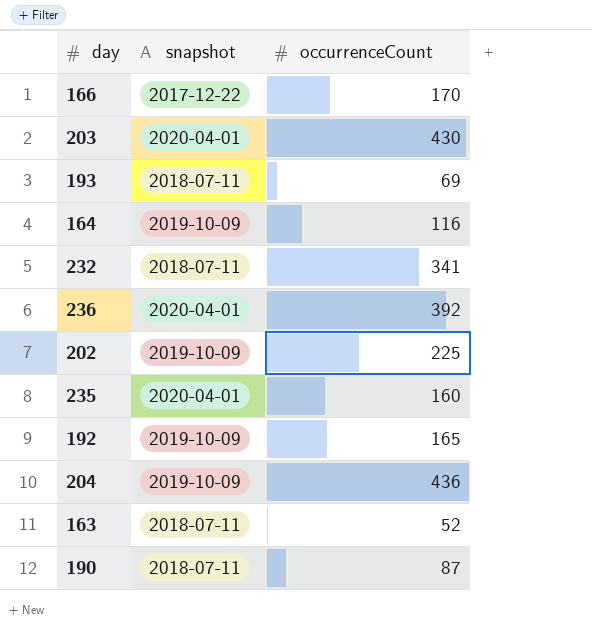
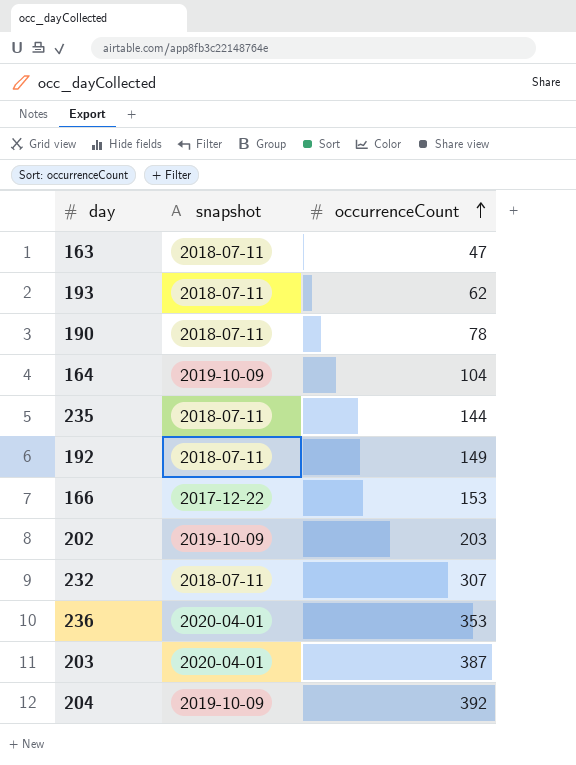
row order: none -> occurrenceCount ascending
163 | occurrenceCount: 52 -> 47
193 | occurrenceCount: 69 -> 62
190 | occurrenceCount: 87 -> 78
164 | occurrenceCount: 116 -> 104
235 | snapshot: 2020-04-01 -> 2018-07-11
235 | occurrenceCount: 160 -> 144
192 | snapshot: 2019-10-09 -> 2018-07-11
192 | occurrenceCount: 165 -> 149
166 | occurrenceCount: 170 -> 153
202 | occurrenceCount: 225 -> 203
232 | occurrenceCount: 341 -> 307
236 | occurrenceCount: 392 -> 353
203 | occurrenceCount: 430 -> 387
204 | occurrenceCount: 436 -> 392

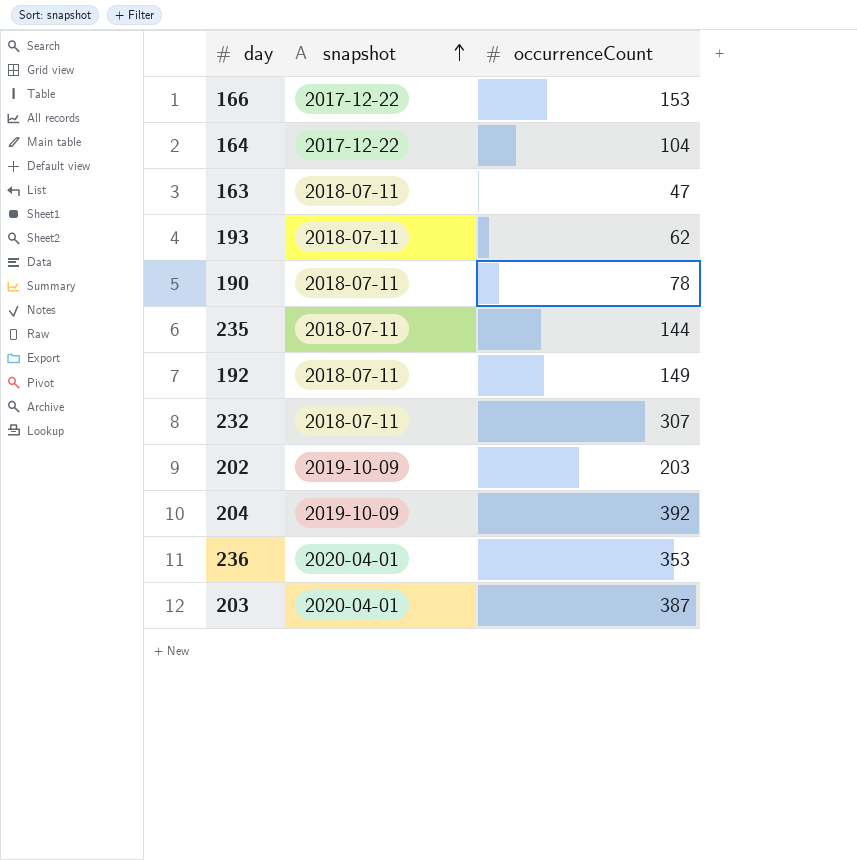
row order: occurrenceCount ascending -> snapshot ascending
164 | snapshot: 2019-10-09 -> 2017-12-22

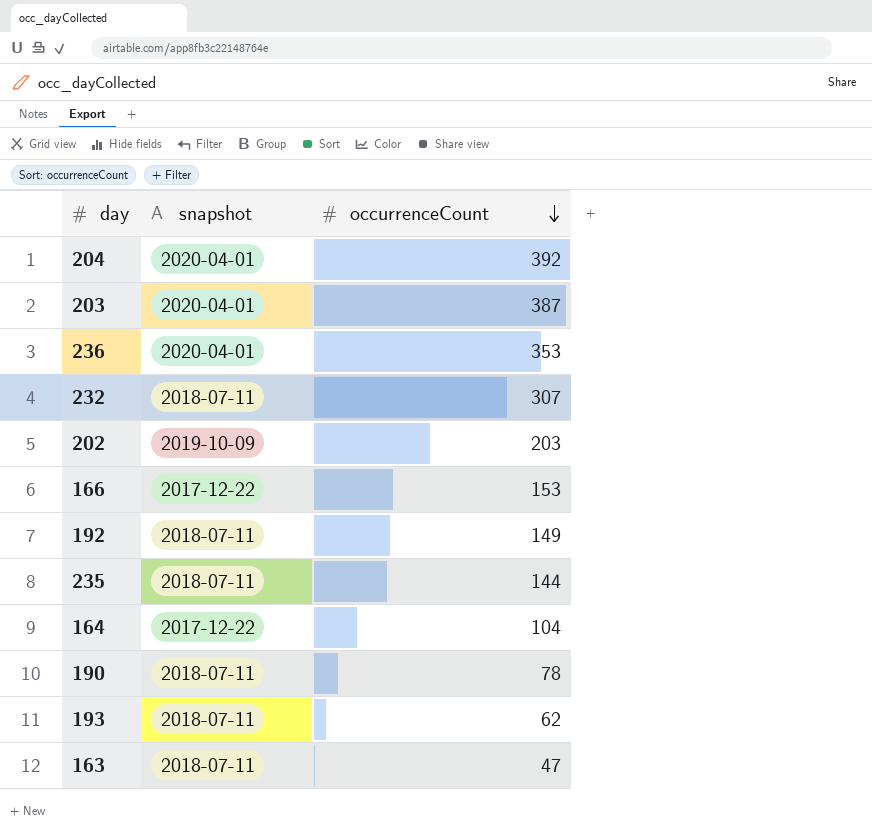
row order: snapshot ascending -> occurrenceCount descending
204 | snapshot: 2019-10-09 -> 2020-04-01

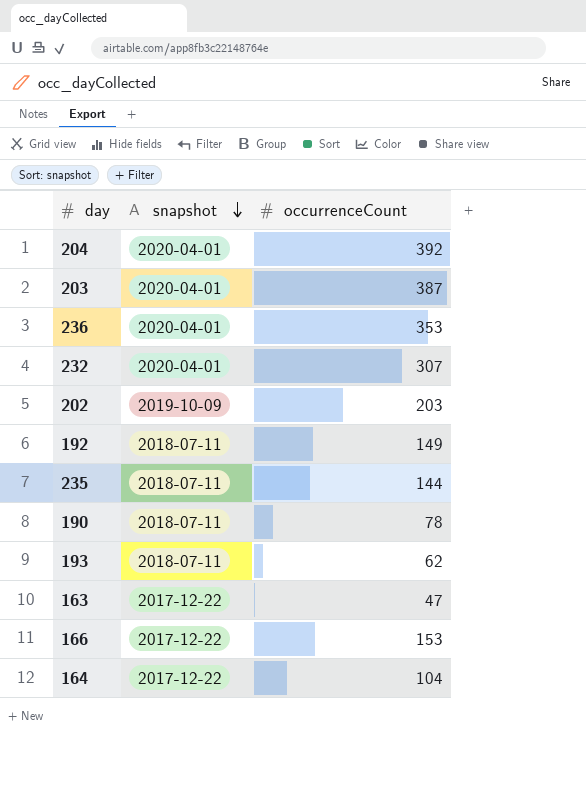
row order: occurrenceCount descending -> snapshot descending
232 | snapshot: 2018-07-11 -> 2020-04-01
163 | snapshot: 2018-07-11 -> 2017-12-22

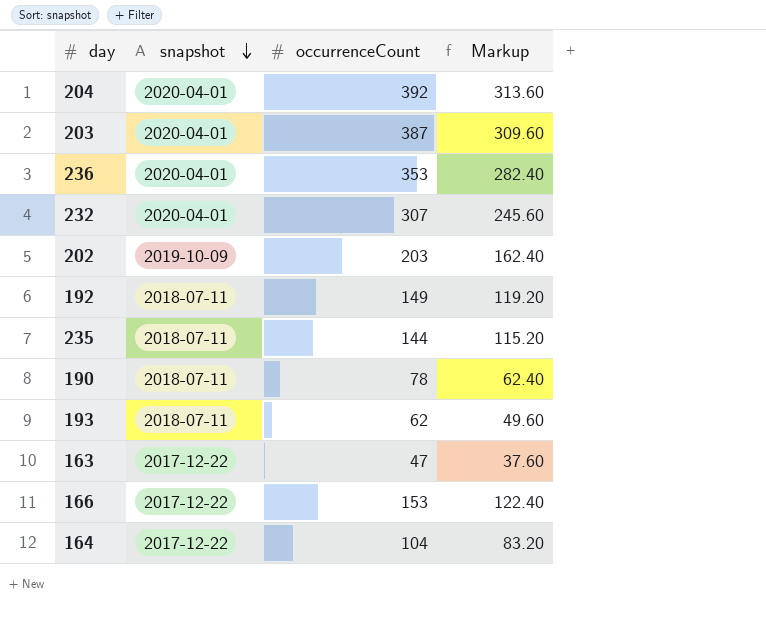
column Markup | formula: none -> [occurrenceCount] * 0.8

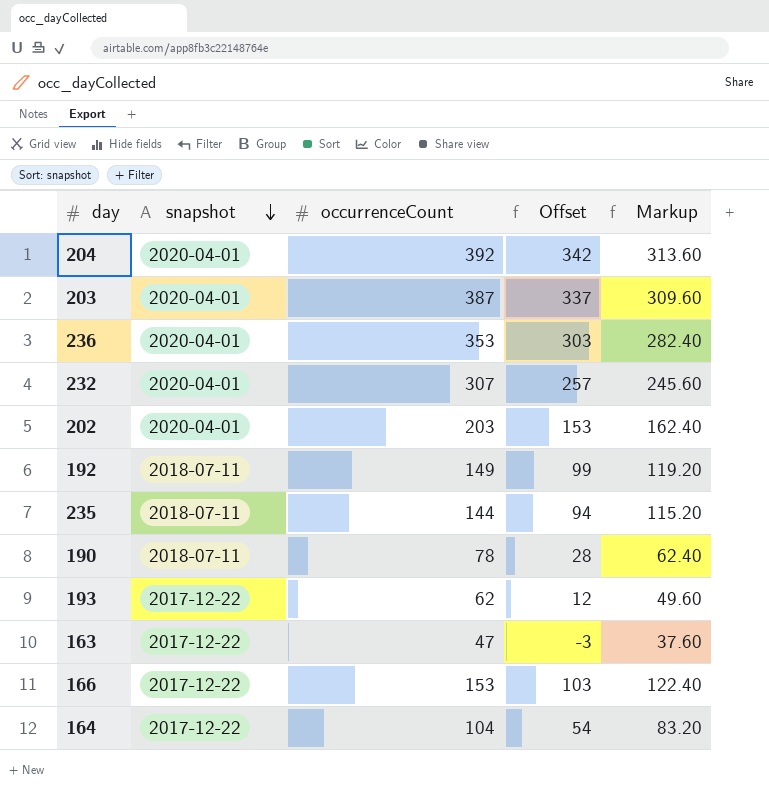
column Offset | formula: none -> [occurrenceCount] - 50
202 | snapshot: 2019-10-09 -> 2020-04-01
193 | snapshot: 2018-07-11 -> 2017-12-22

